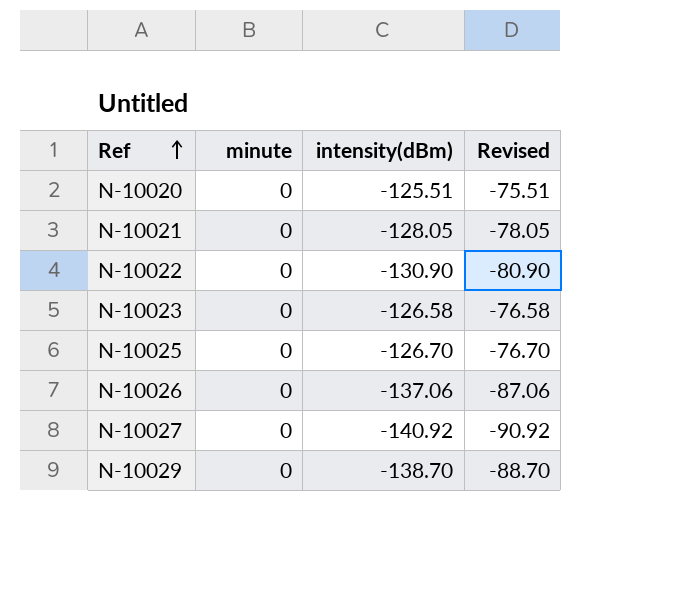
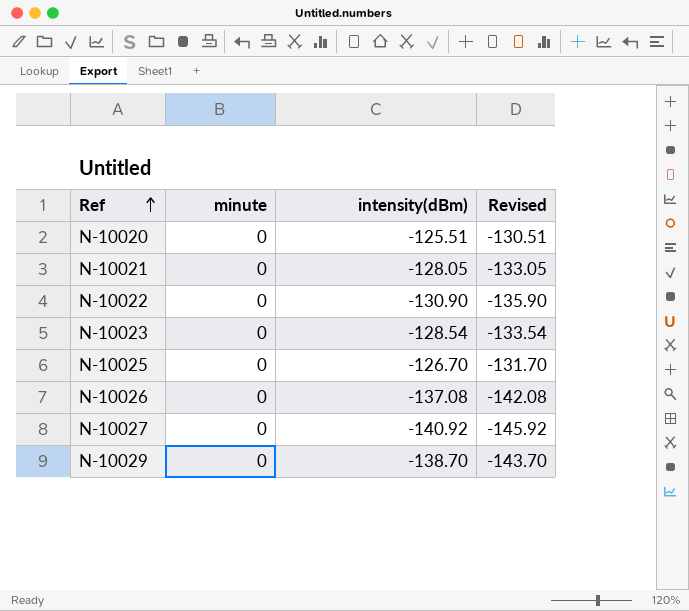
column Revised | formula: [intensity(dBm)] + 50 -> [intensity(dBm)] - 5
N-10023 | intensity(dBm): -126.58 -> -128.54
N-10026 | intensity(dBm): -137.06 -> -137.08

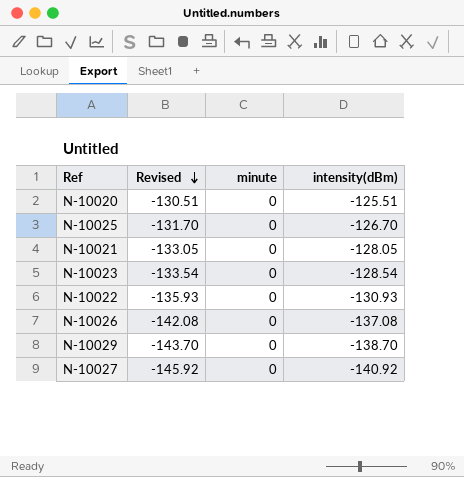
row order: Ref ascending -> Revised descending
column Revised | position: 4 -> 2
N-10022 | Revised: -135.90 -> -135.93
N-10022 | intensity(dBm): -130.90 -> -130.93

